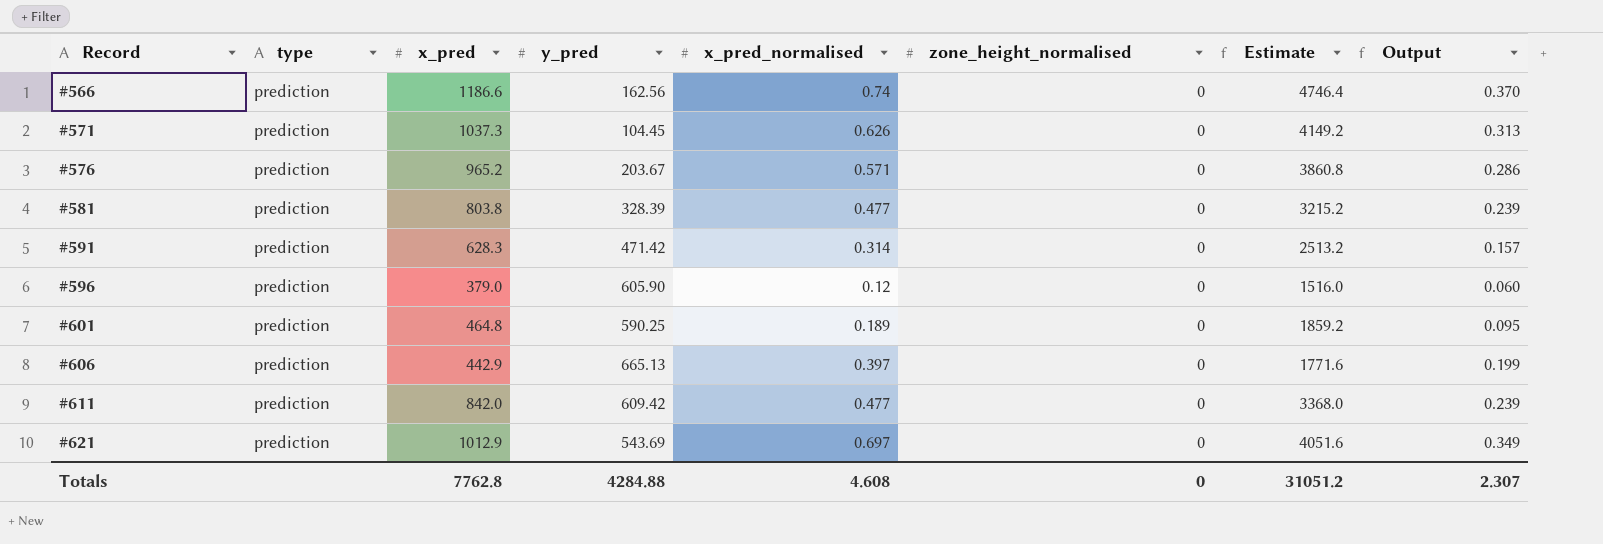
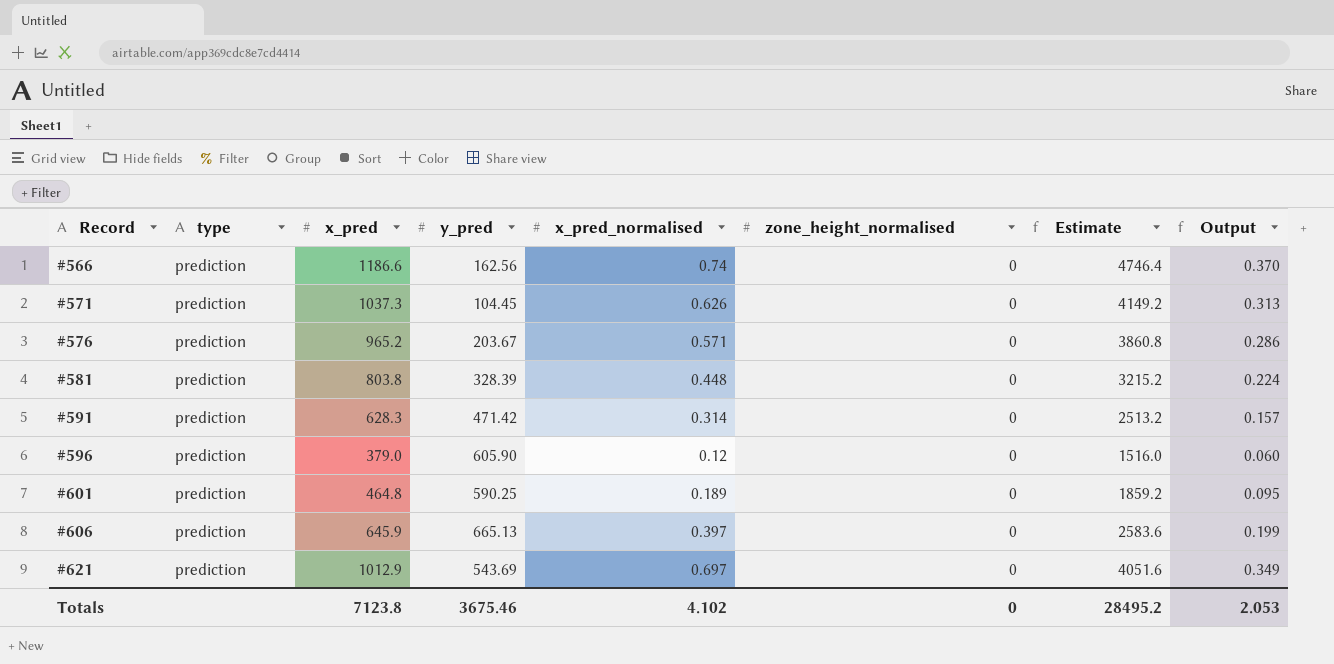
row #611: prediction | 842.0 | 609.42 | 0.477 | 0 | 3368.0 | 0.239 -> none
#581 | x_pred_normalised: 0.477 -> 0.448
#581 | Output: 0.239 -> 0.224
#606 | x_pred: 442.9 -> 645.9
#606 | Estimate: 1771.6 -> 2583.6
Totals | x_pred: 7762.8 -> 7123.8
Totals | y_pred: 4284.88 -> 3675.46
Totals | x_pred_normalised: 4.608 -> 4.102
Totals | Estimate: 31051.2 -> 28495.2
Totals | Output: 2.307 -> 2.053

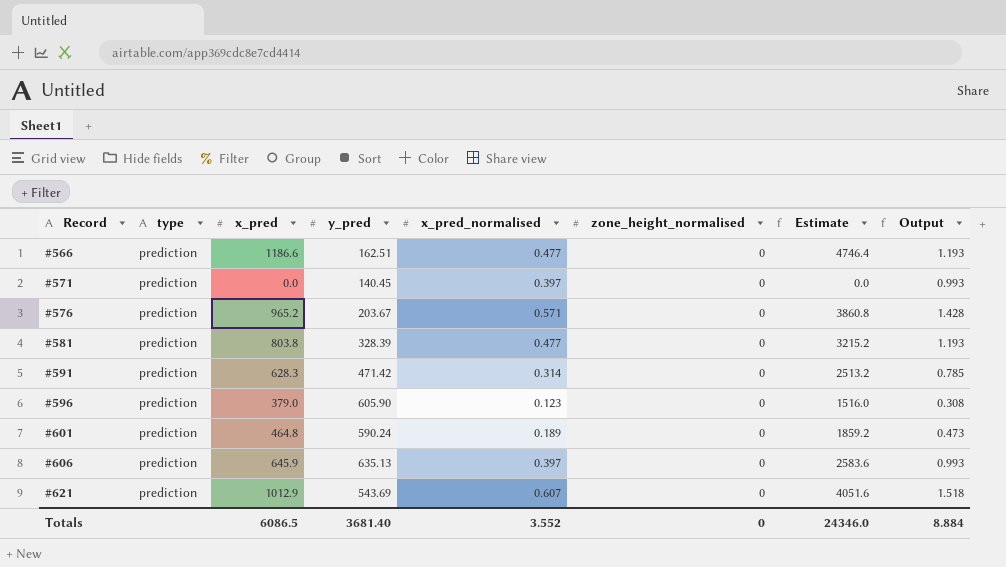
column Output | formula: [x_pred_normalised] * 0.5 -> [x_pred_normalised] * 2.5
#566 | y_pred: 162.56 -> 162.51
#566 | x_pred_normalised: 0.74 -> 0.477
#571 | x_pred: 1037.3 -> 0.0
#571 | y_pred: 104.45 -> 140.45
#571 | x_pred_normalised: 0.626 -> 0.397
#571 | Estimate: 4149.2 -> 0.0
#581 | x_pred_normalised: 0.448 -> 0.477
#596 | x_pred_normalised: 0.12 -> 0.123
#601 | y_pred: 590.25 -> 590.24
#606 | y_pred: 665.13 -> 635.13
#621 | x_pred_normalised: 0.697 -> 0.607
Totals | x_pred: 7123.8 -> 6086.5
Totals | y_pred: 3675.46 -> 3681.40
Totals | x_pred_normalised: 4.102 -> 3.552
Totals | Estimate: 28495.2 -> 24346.0
Totals | Output: 2.053 -> 8.884

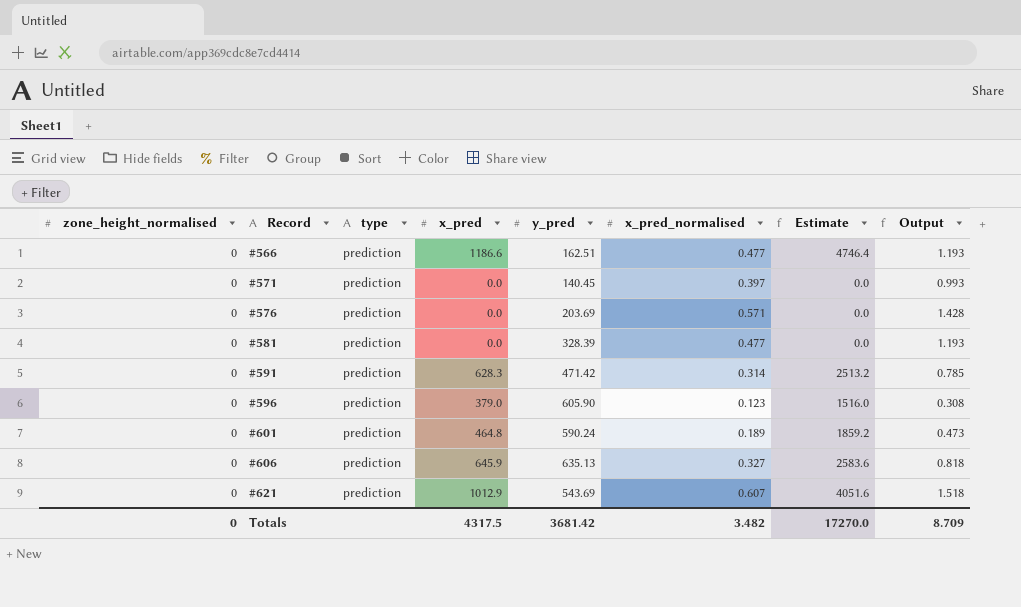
column zone_height_normalised | position: 6 -> 1
#576 | x_pred: 965.2 -> 0.0
#576 | y_pred: 203.67 -> 203.69
#576 | Estimate: 3860.8 -> 0.0
#581 | x_pred: 803.8 -> 0.0
#581 | Estimate: 3215.2 -> 0.0
#606 | x_pred_normalised: 0.397 -> 0.327
#606 | Output: 0.993 -> 0.818
Totals | x_pred: 6086.5 -> 4317.5
Totals | y_pred: 3681.40 -> 3681.42
Totals | x_pred_normalised: 3.552 -> 3.482
Totals | Estimate: 24346.0 -> 17270.0
Totals | Output: 8.884 -> 8.709

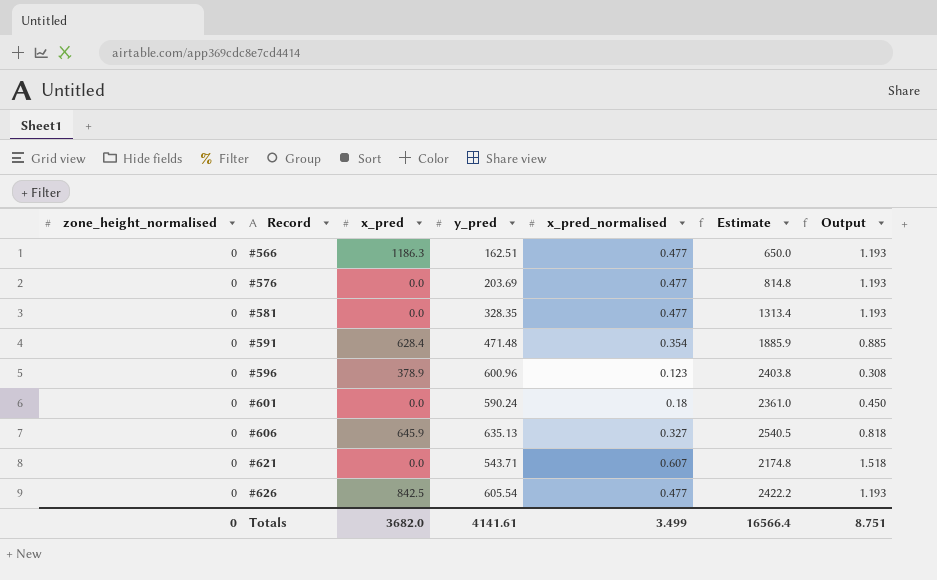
column type | position: 3 -> none
column Estimate | formula: [x_pred] * 4 -> [y_pred] * 4
row #571: 0 | prediction | 0.0 | 140.45 | 0.397 | 0.0 | 0.993 -> none
#566 | x_pred: 1186.6 -> 1186.3
#576 | x_pred_normalised: 0.571 -> 0.477
#576 | Output: 1.428 -> 1.193
#581 | y_pred: 328.39 -> 328.35
#591 | x_pred: 628.3 -> 628.4
#591 | y_pred: 471.42 -> 471.48
#591 | x_pred_normalised: 0.314 -> 0.354
#591 | Output: 0.785 -> 0.885
#596 | x_pred: 379.0 -> 378.9
#596 | y_pred: 605.90 -> 600.96
#601 | x_pred: 464.8 -> 0.0
#601 | x_pred_normalised: 0.189 -> 0.18
#601 | Output: 0.473 -> 0.450
#621 | x_pred: 1012.9 -> 0.0
#621 | y_pred: 543.69 -> 543.71
row #626: none -> 0 | 842.5 | 605.54 | 0.477 | 2422.2 | 1.193
Totals | x_pred: 4317.5 -> 3682.0
Totals | y_pred: 3681.42 -> 4141.61
Totals | x_pred_normalised: 3.482 -> 3.499
Totals | Estimate: 17270.0 -> 16566.4
Totals | Output: 8.709 -> 8.751

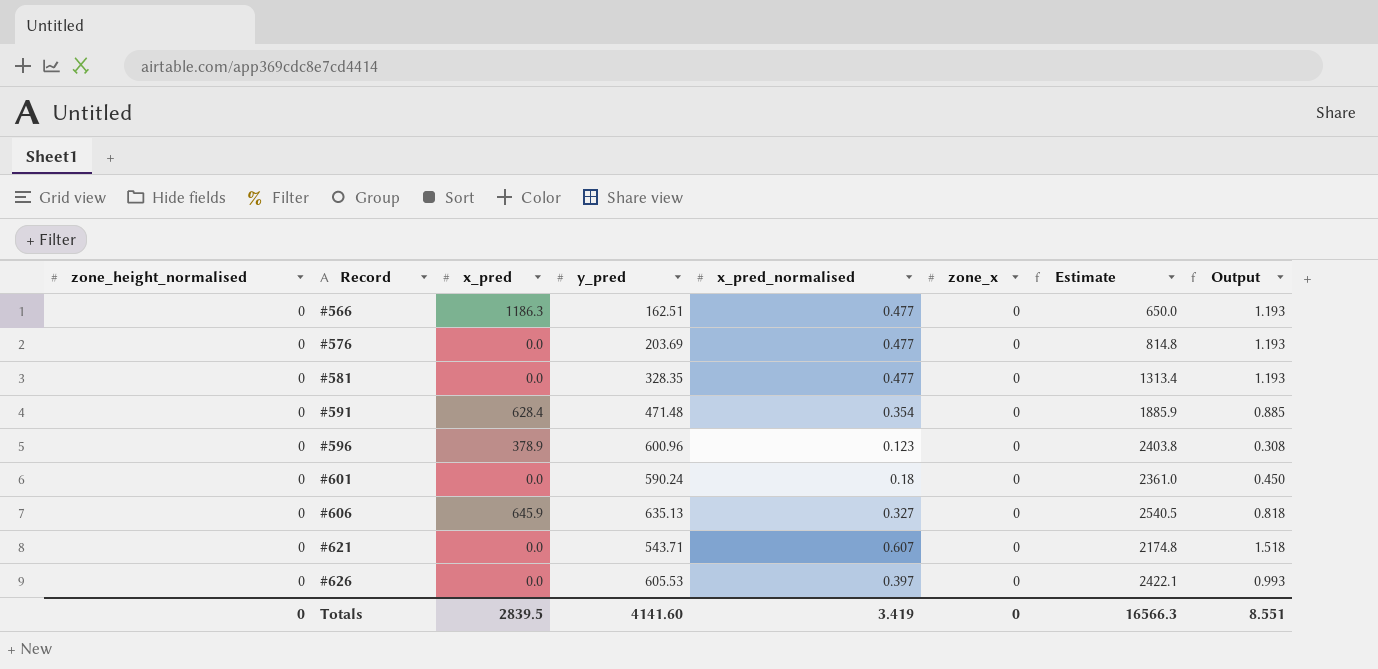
column zone_x | position: none -> 6
#626 | x_pred: 842.5 -> 0.0
#626 | y_pred: 605.54 -> 605.53
#626 | x_pred_normalised: 0.477 -> 0.397
#626 | Estimate: 2422.2 -> 2422.1
#626 | Output: 1.193 -> 0.993
Totals | x_pred: 3682.0 -> 2839.5
Totals | y_pred: 4141.61 -> 4141.60
Totals | x_pred_normalised: 3.499 -> 3.419
Totals | Estimate: 16566.4 -> 16566.3
Totals | Output: 8.751 -> 8.551

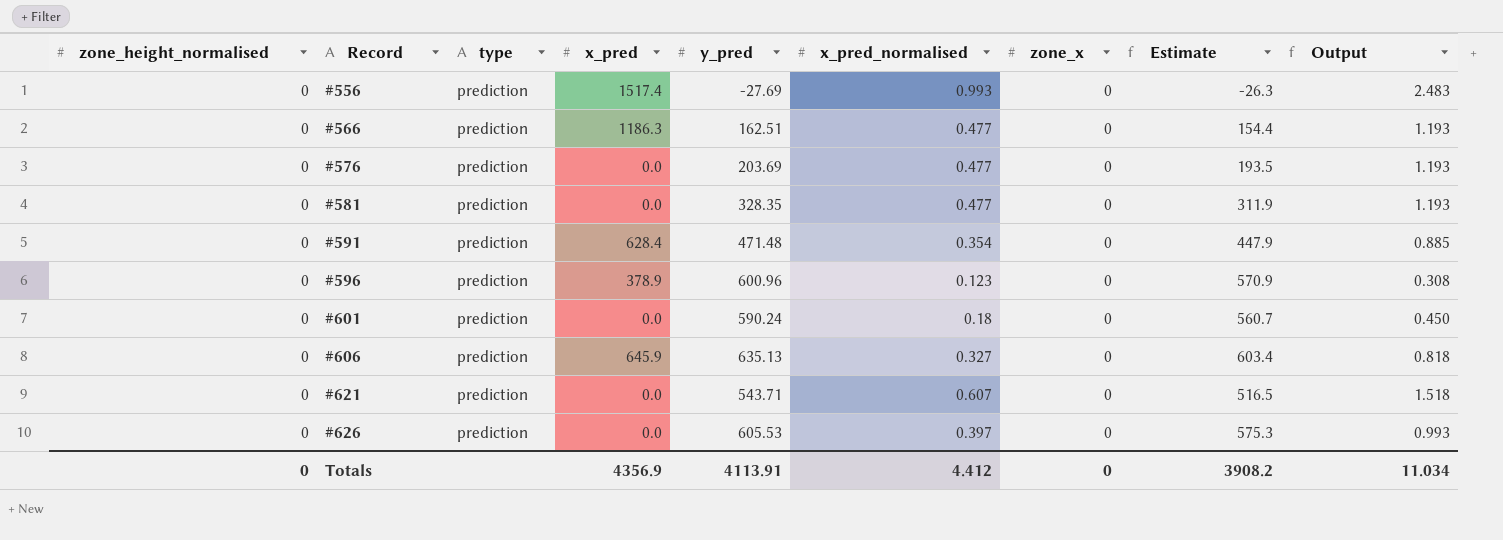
column type | position: none -> 3
column Estimate | formula: [y_pred] * 4 -> [y_pred] * 0.95
row #556: none -> 0 | prediction | 1517.4 | -27.69 | 0.993 | 0 | -26.3 | 2.483
Totals | x_pred: 2839.5 -> 4356.9
Totals | y_pred: 4141.60 -> 4113.91
Totals | x_pred_normalised: 3.419 -> 4.412
Totals | Estimate: 16566.3 -> 3908.2
Totals | Output: 8.551 -> 11.034

